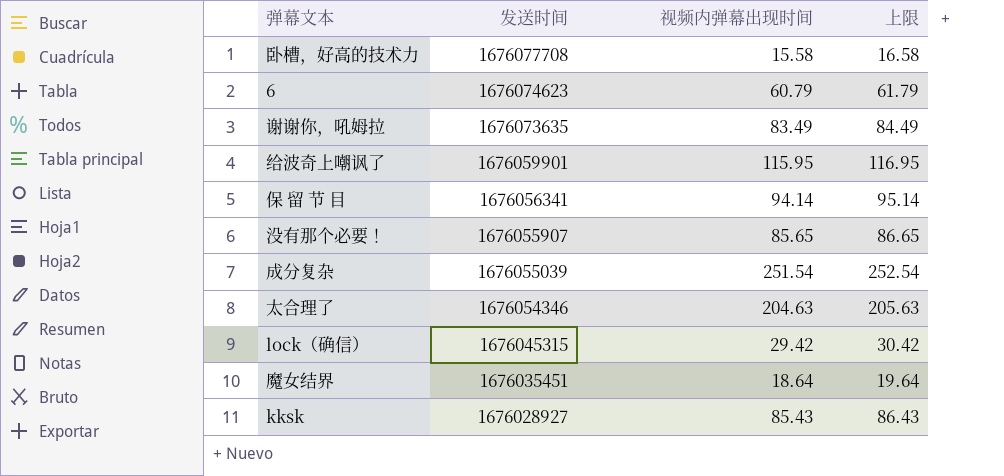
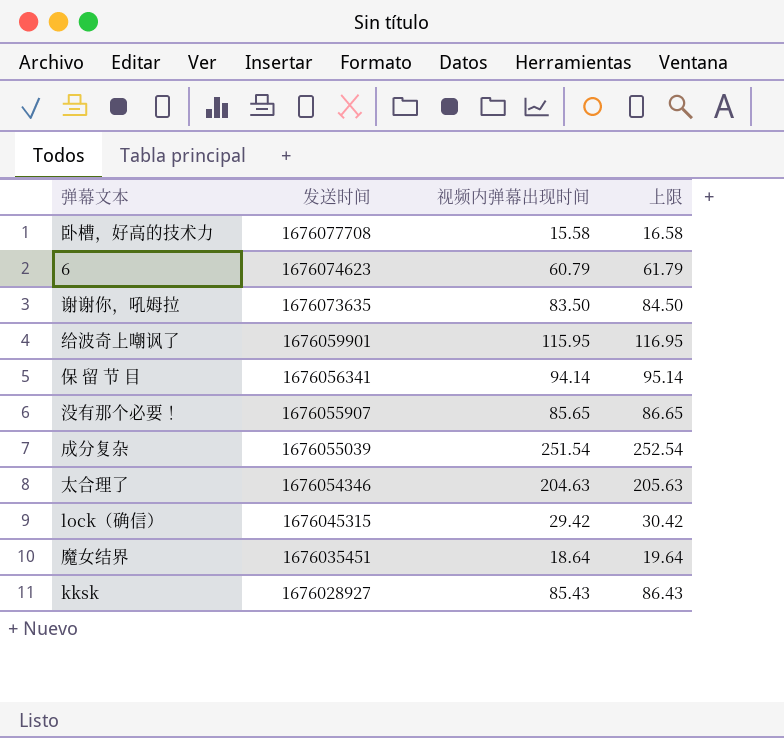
谢谢你，吼姆拉 | 视频内弹幕出现时间: 83.49 -> 83.50
谢谢你，吼姆拉 | 上限: 84.49 -> 84.50

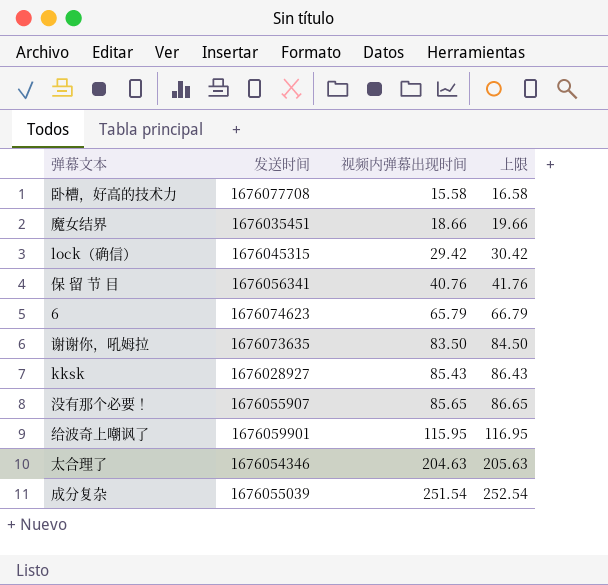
row order: 发送时间 descending -> 视频内弹幕出现时间 ascending
魔女结界 | 视频内弹幕出现时间: 18.64 -> 18.66
魔女结界 | 上限: 19.64 -> 19.66
保 留 节 目 | 视频内弹幕出现时间: 94.14 -> 40.76
保 留 节 目 | 上限: 95.14 -> 41.76
6 | 视频内弹幕出现时间: 60.79 -> 65.79
6 | 上限: 61.79 -> 66.79

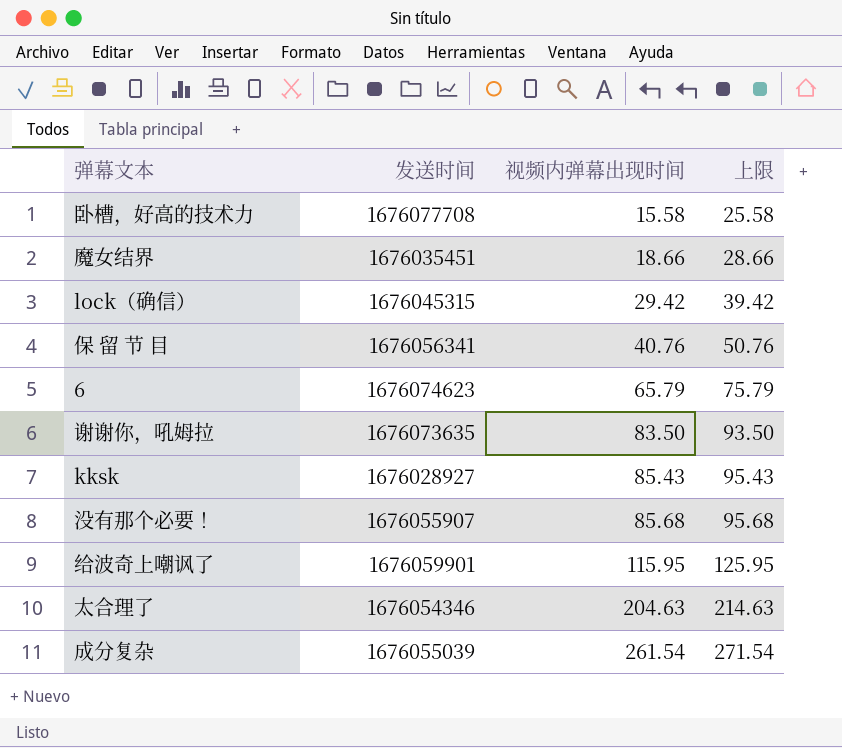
column 上限 | formula: [视频内弹幕出现时间] + 1 -> [视频内弹幕出现时间] + 10
没有那个必要！ | 视频内弹幕出现时间: 85.65 -> 85.68
成分复杂 | 视频内弹幕出现时间: 251.54 -> 261.54

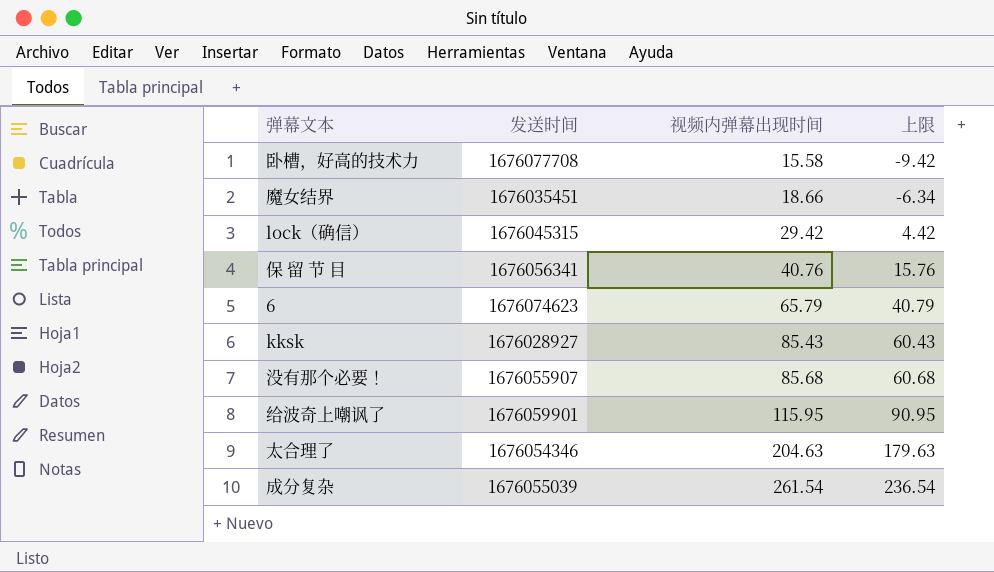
column 上限 | formula: [视频内弹幕出现时间] + 10 -> [视频内弹幕出现时间] - 25
row 谢谢你，吼姆拉: 1676073635 | 83.50 | 93.50 -> none

